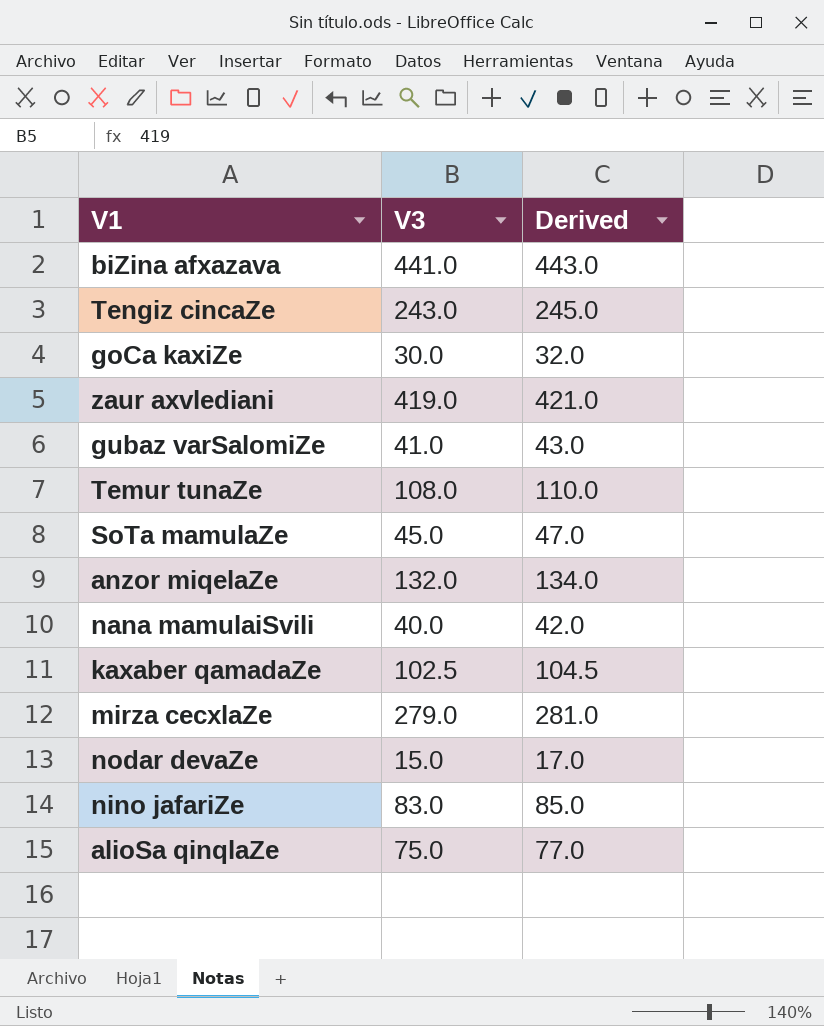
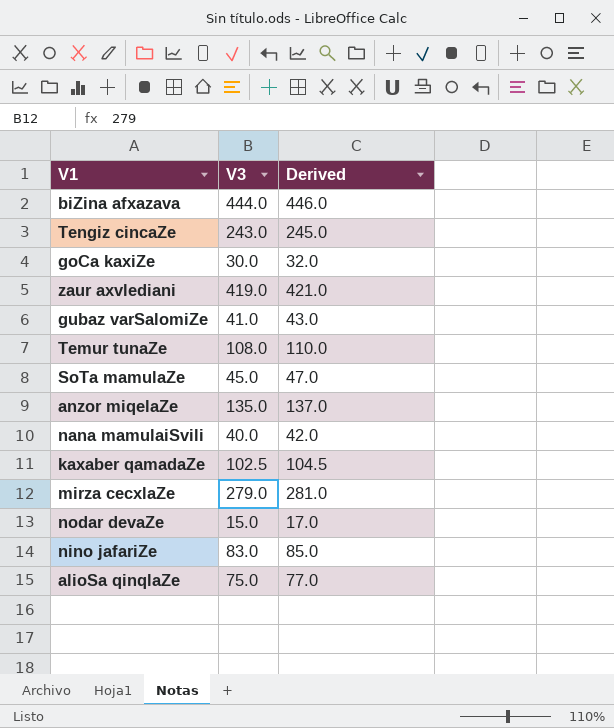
biZina afxazava | V3: 441.0 -> 444.0
biZina afxazava | Derived: 443.0 -> 446.0
anzor miqelaZe | V3: 132.0 -> 135.0
anzor miqelaZe | Derived: 134.0 -> 137.0

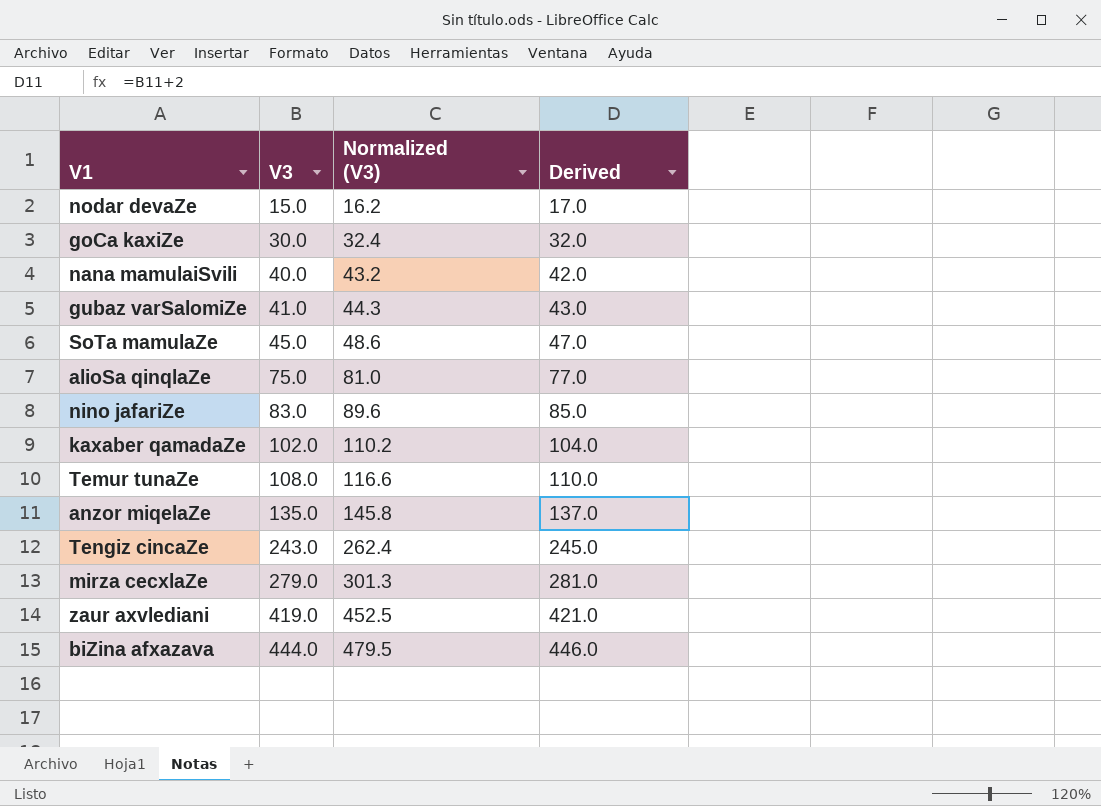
row order: none -> V3 ascending
column Normalized (V3) | formula: none -> [V3] * 1.08
kaxaber qamadaZe | V3: 102.5 -> 102.0
kaxaber qamadaZe | Derived: 104.5 -> 104.0

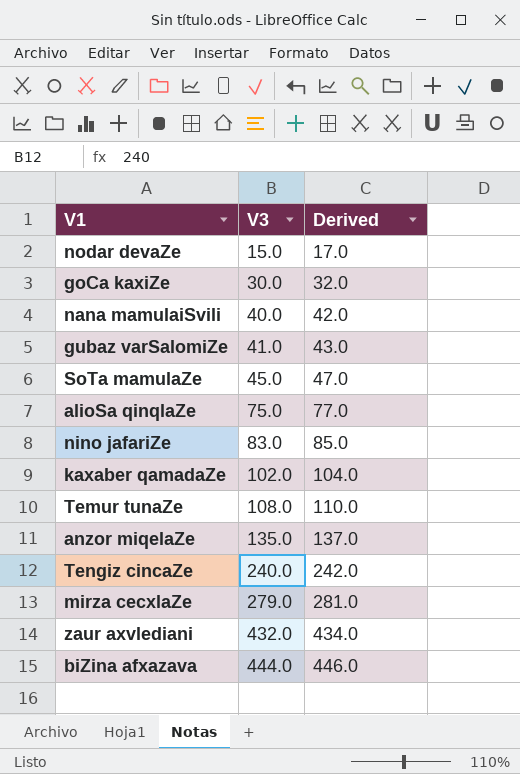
column Normalized (V3) | formula: [V3] * 1.08 -> none
Tengiz cincaZe | V3: 243.0 -> 240.0
Tengiz cincaZe | Derived: 245.0 -> 242.0
zaur axvlediani | V3: 419.0 -> 432.0
zaur axvlediani | Derived: 421.0 -> 434.0

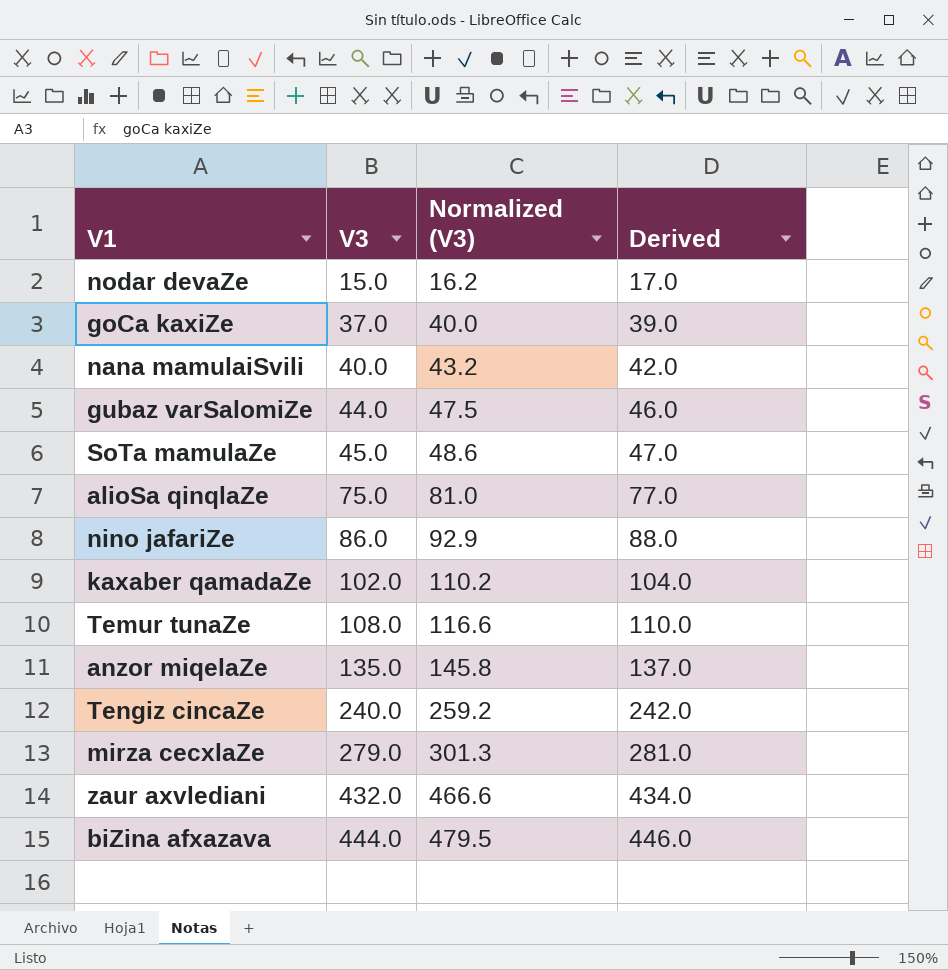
column Normalized (V3) | formula: none -> [V3] * 1.08
goCa kaxiZe | V3: 30.0 -> 37.0
goCa kaxiZe | Derived: 32.0 -> 39.0
gubaz varSalomiZe | V3: 41.0 -> 44.0
gubaz varSalomiZe | Derived: 43.0 -> 46.0
nino jafariZe | V3: 83.0 -> 86.0
nino jafariZe | Derived: 85.0 -> 88.0

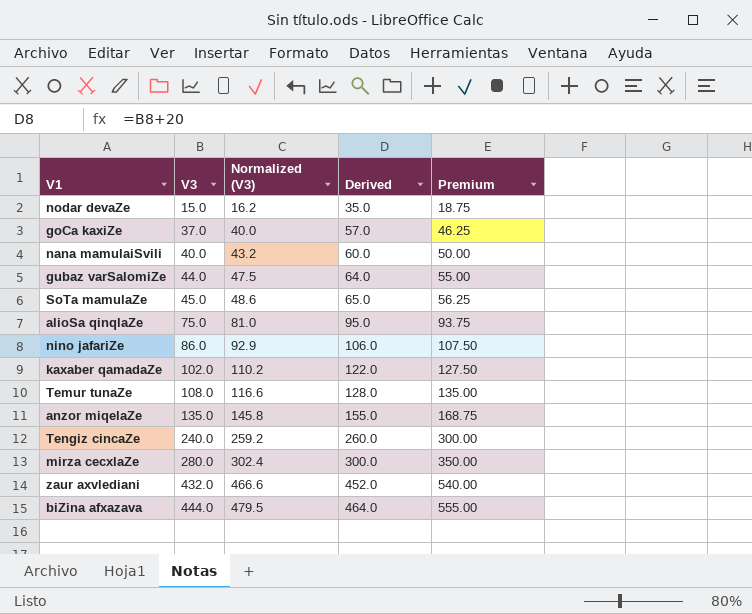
column Derived | formula: [V3] + 2 -> [V3] + 20
column Premium | formula: none -> [V3] * 1.25
mirza cecxlaZe | V3: 279.0 -> 280.0
mirza cecxlaZe | Normalized (V3): 301.3 -> 302.4

